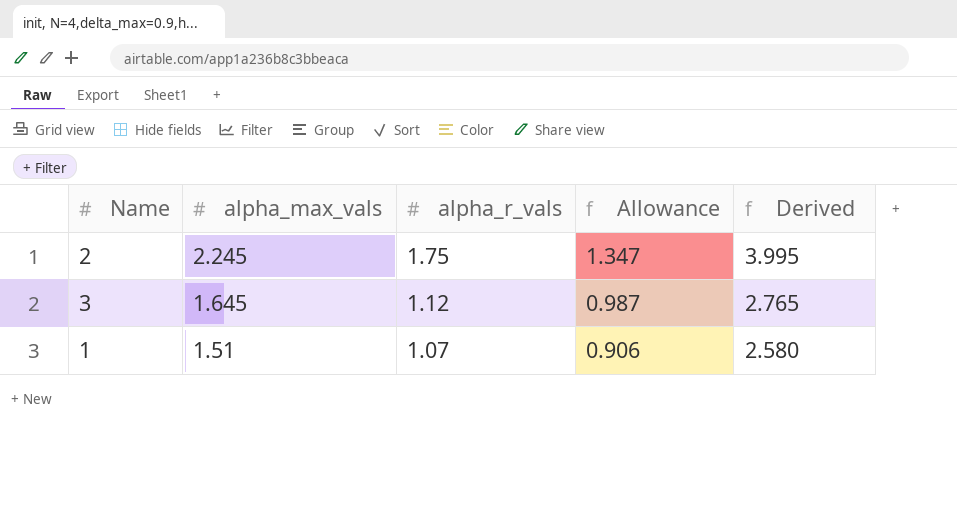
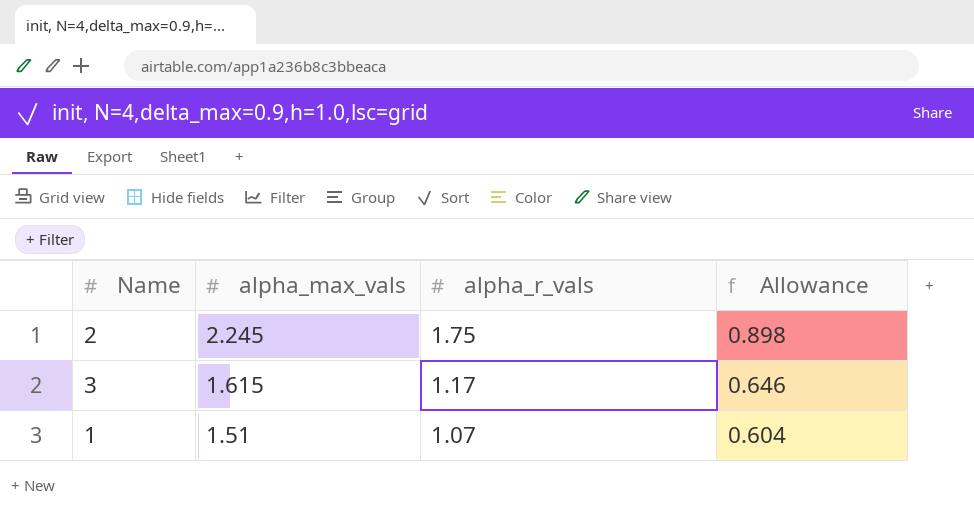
column Derived | formula: [alpha_max_vals] + [alpha_r_vals] -> none
column Allowance | formula: [alpha_max_vals] * 0.6 -> [alpha_max_vals] * 0.4
3 | alpha_max_vals: 1.645 -> 1.615
3 | alpha_r_vals: 1.12 -> 1.17

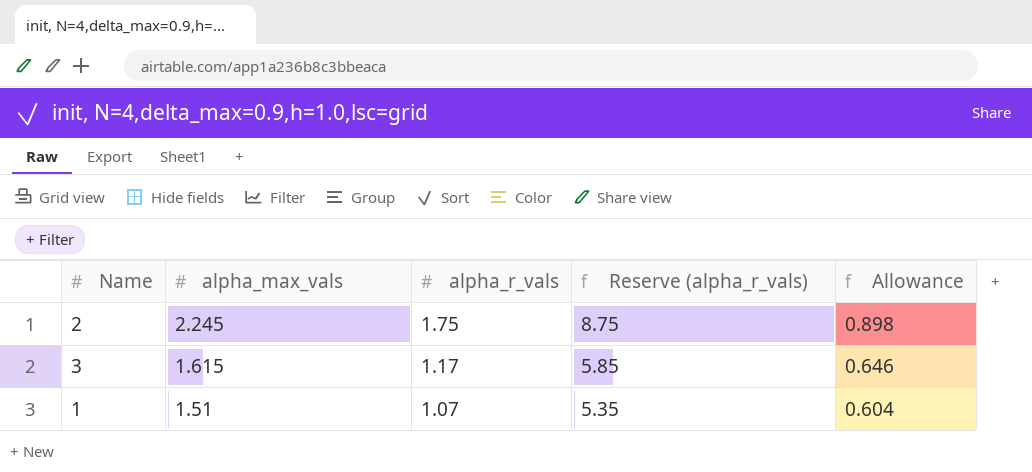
column Reserve (alpha_r_vals) | formula: none -> [alpha_r_vals] * 5

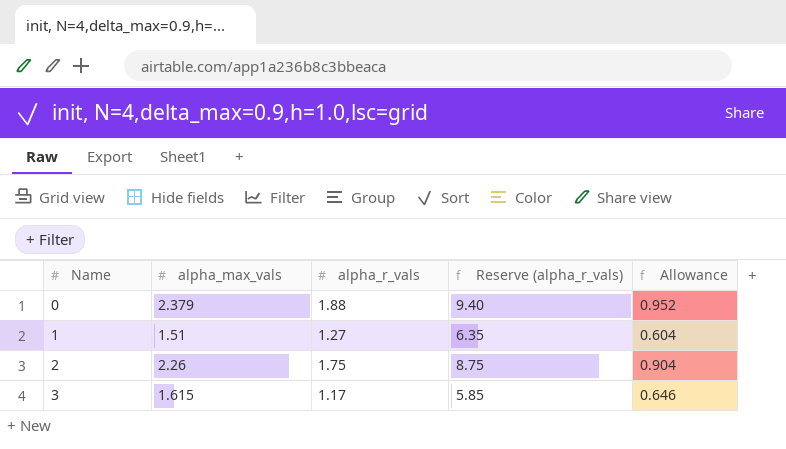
row order: alpha_max_vals descending -> Name ascending
row 0: none -> 2.379 | 1.88 | 9.40 | 0.952
1 | alpha_r_vals: 1.07 -> 1.27
1 | Reserve (alpha_r_vals): 5.35 -> 6.35
2 | alpha_max_vals: 2.245 -> 2.26
2 | Allowance: 0.898 -> 0.904

